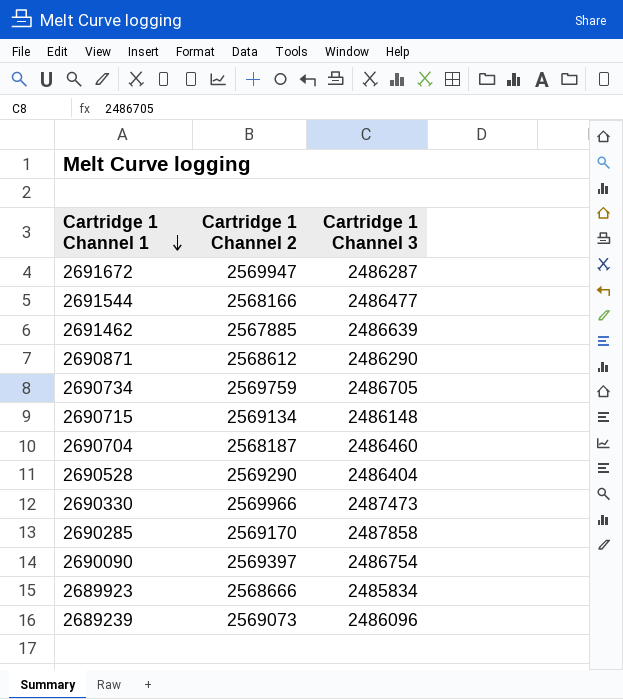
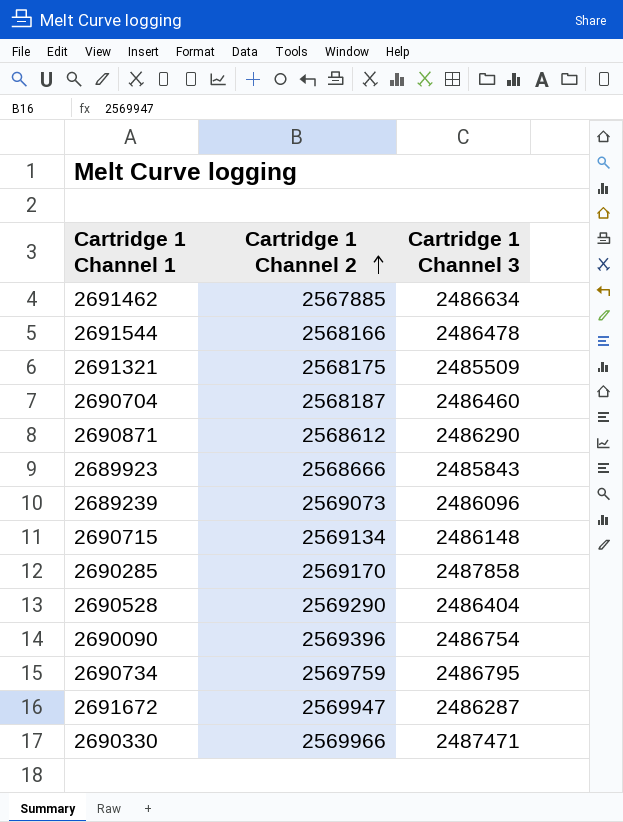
row order: Cartridge 1 Channel 1 descending -> Cartridge 1 Channel 2 ascending
2691462 | Cartridge 1 Channel 3: 2486639 -> 2486634
2691544 | Cartridge 1 Channel 3: 2486477 -> 2486478
row 2691321: none -> 2568175 | 2485509
2689923 | Cartridge 1 Channel 3: 2485834 -> 2485843
2690090 | Cartridge 1 Channel 2: 2569397 -> 2569396
2690734 | Cartridge 1 Channel 3: 2486705 -> 2486795
2690330 | Cartridge 1 Channel 3: 2487473 -> 2487471

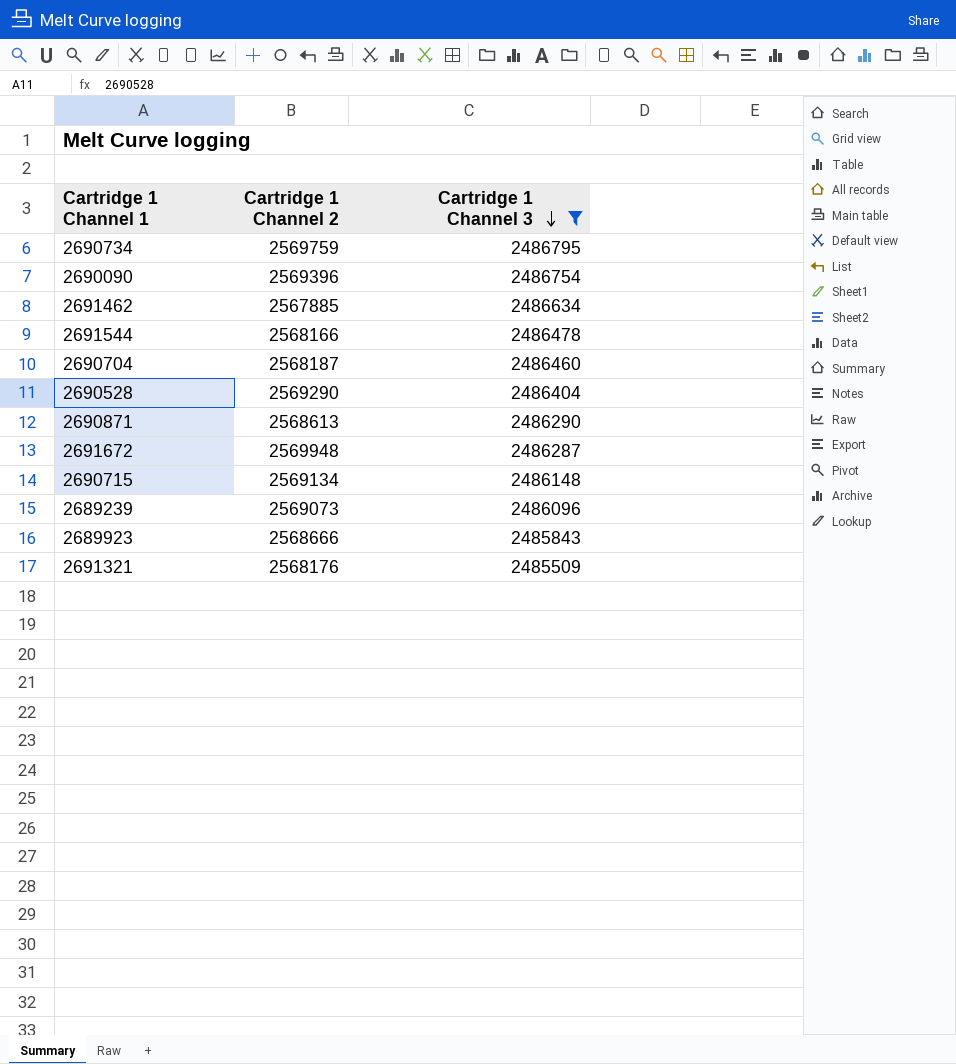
filter: none -> Cartridge 1 Channel 3 <= 2486795
row order: Cartridge 1 Channel 2 ascending -> Cartridge 1 Channel 3 descending
2690871 | Cartridge 1 Channel 2: 2568612 -> 2568613
2691672 | Cartridge 1 Channel 2: 2569947 -> 2569948
2691321 | Cartridge 1 Channel 2: 2568175 -> 2568176

